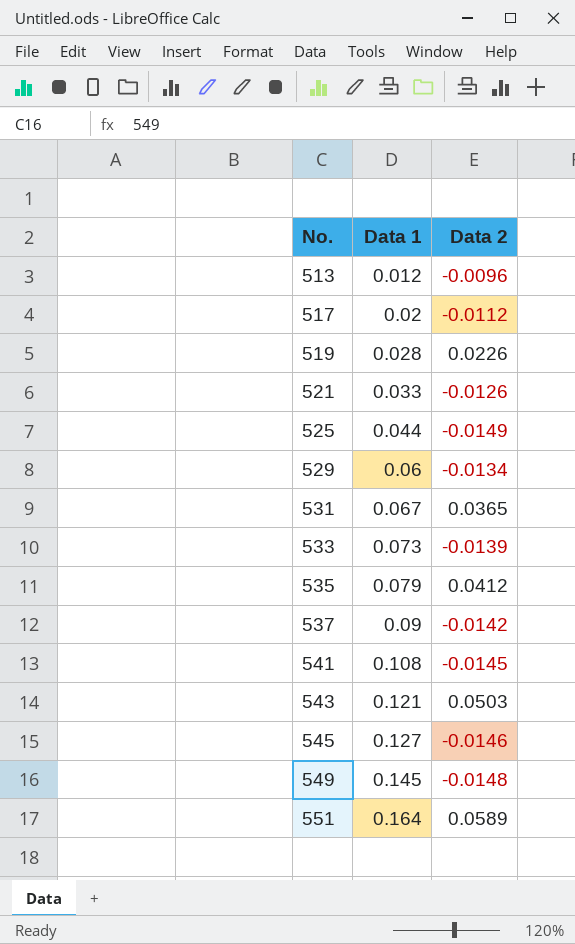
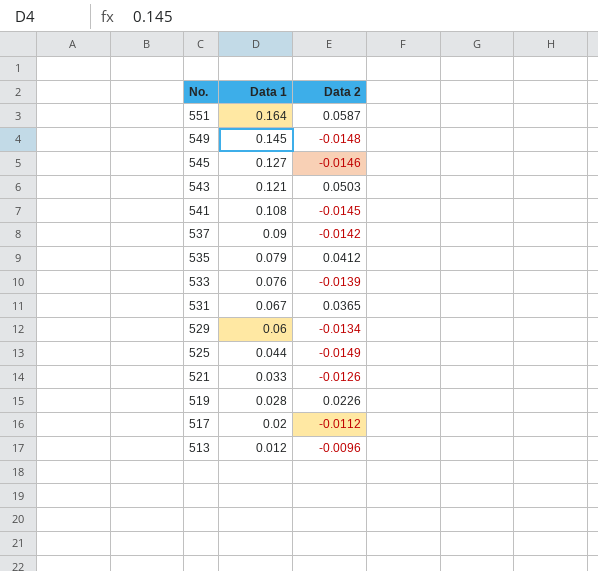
row order: No. ascending -> No. descending
551 | Data 2: 0.0589 -> 0.0587
533 | Data 1: 0.073 -> 0.076

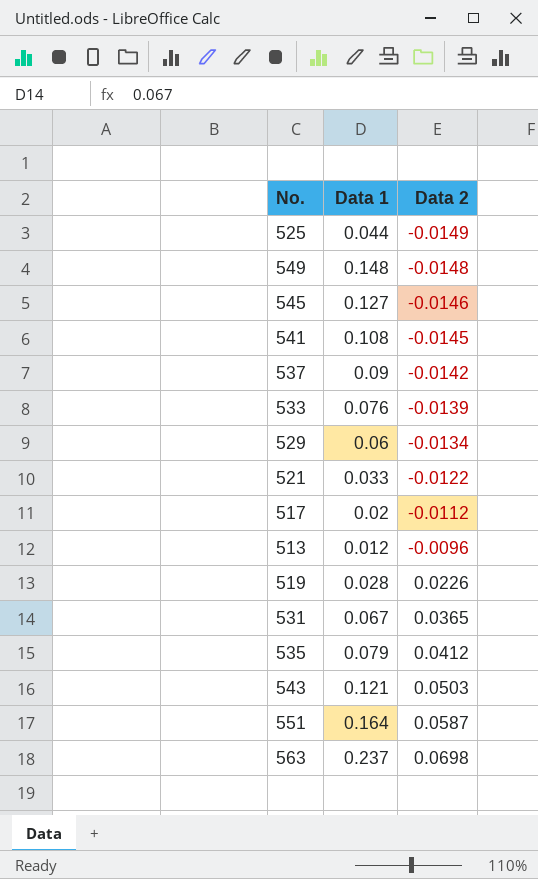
row order: No. descending -> Data 2 ascending
549 | Data 1: 0.145 -> 0.148
521 | Data 2: -0.0126 -> -0.0122
row 563: none -> 0.237 | 0.0698

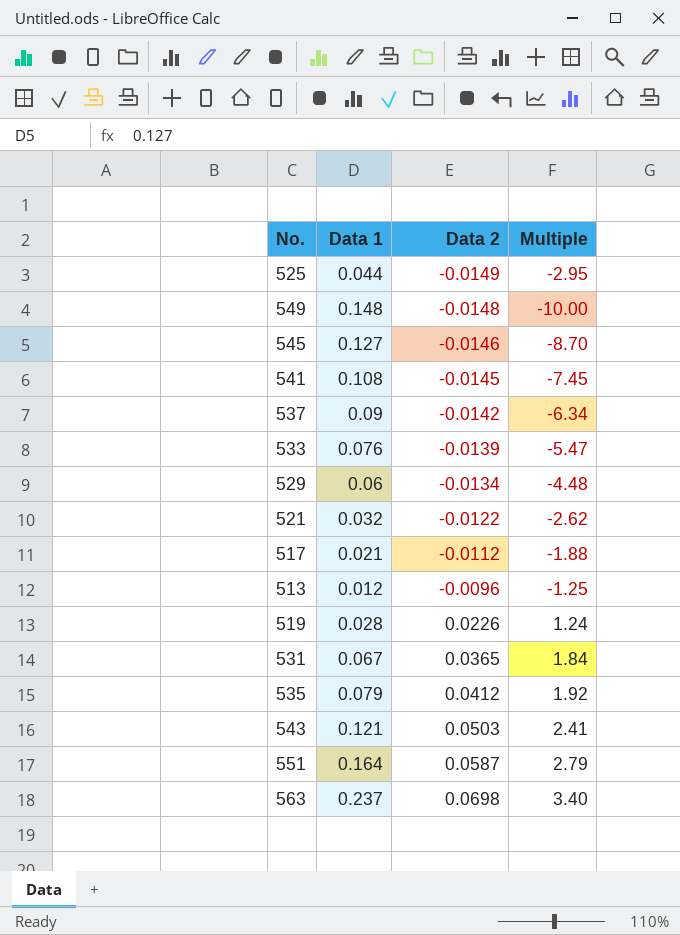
column Multiple | formula: none -> [Data 1] / [Data 2]
521 | Data 1: 0.033 -> 0.032
517 | Data 1: 0.02 -> 0.021

